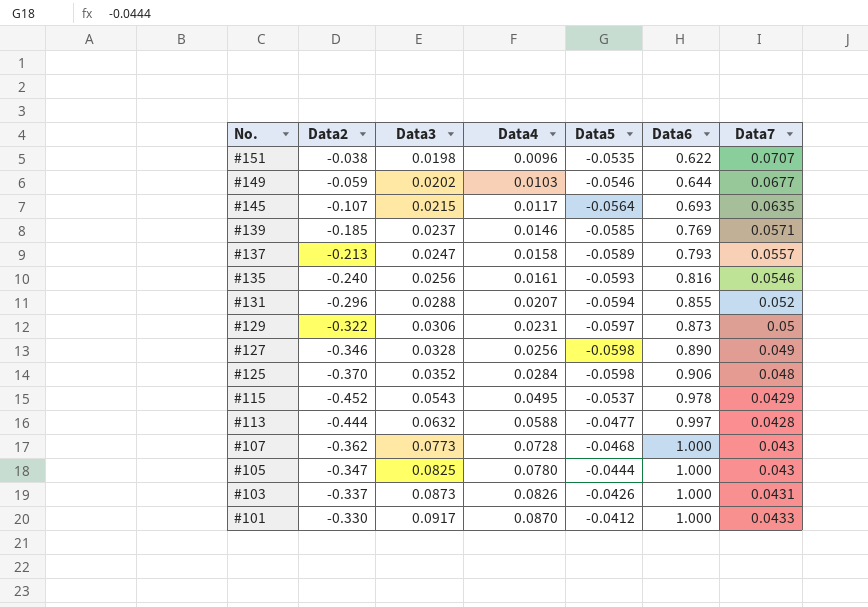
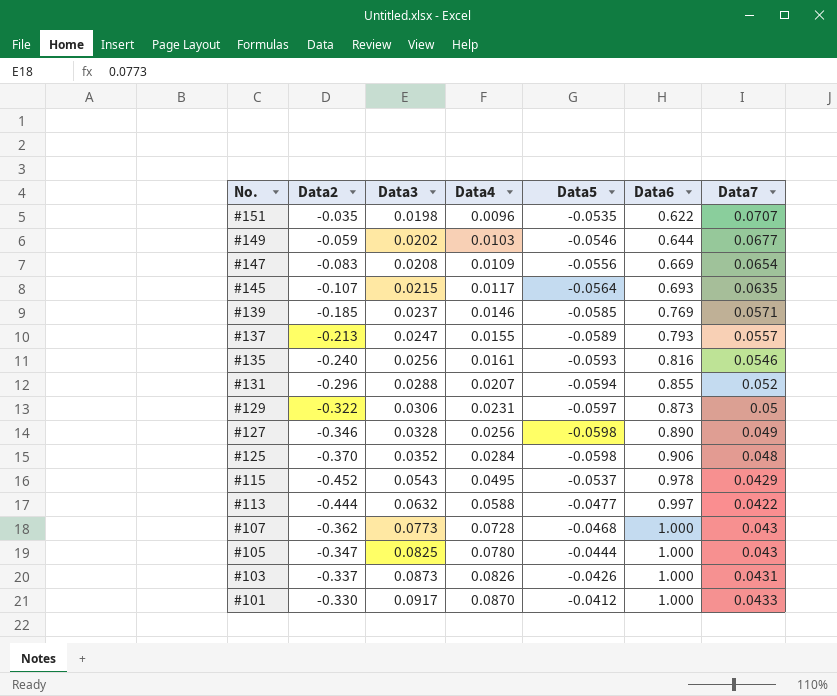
#151 | Data2: -0.038 -> -0.035
row #147: none -> -0.083 | 0.0208 | 0.0109 | -0.0556 | 0.669 | 0.0654
#137 | Data4: 0.0158 -> 0.0155
#113 | Data7: 0.0428 -> 0.0422

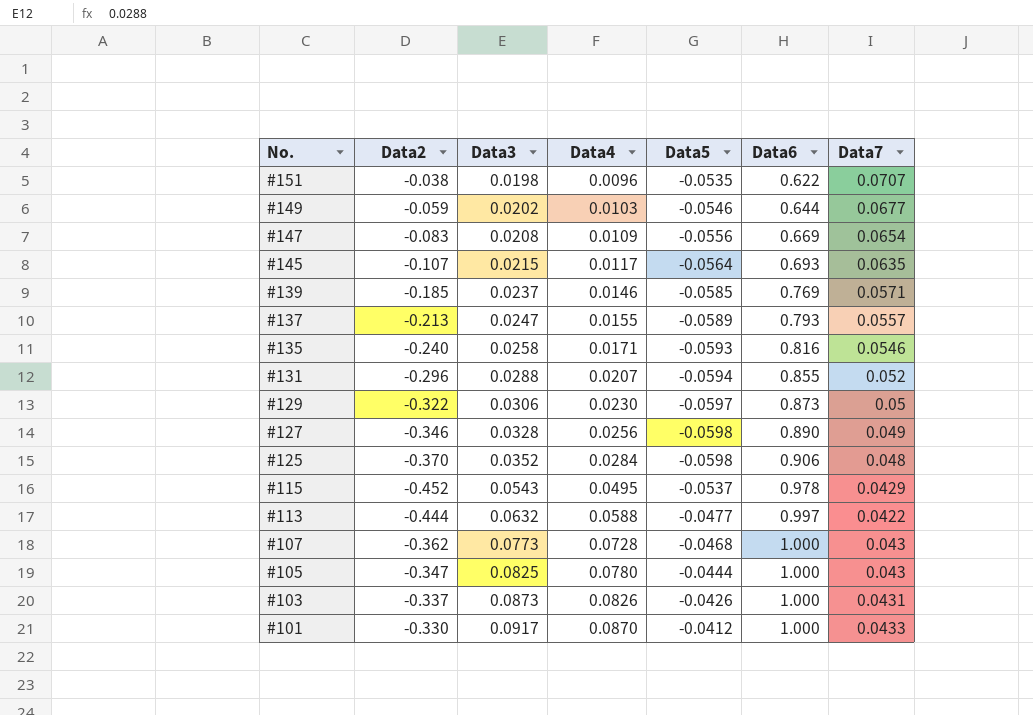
#151 | Data2: -0.035 -> -0.038
#135 | Data3: 0.0256 -> 0.0258
#135 | Data4: 0.0161 -> 0.0171
#129 | Data4: 0.0231 -> 0.0230

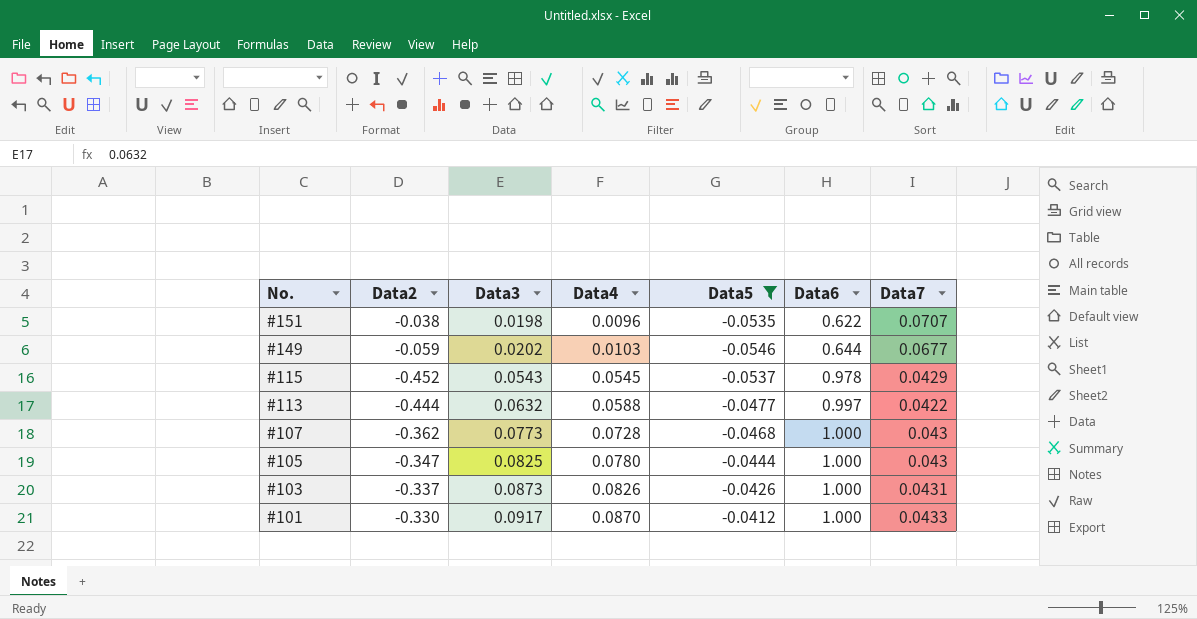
filter: none -> Data5 >= -0.0546
#115 | Data4: 0.0495 -> 0.0545

